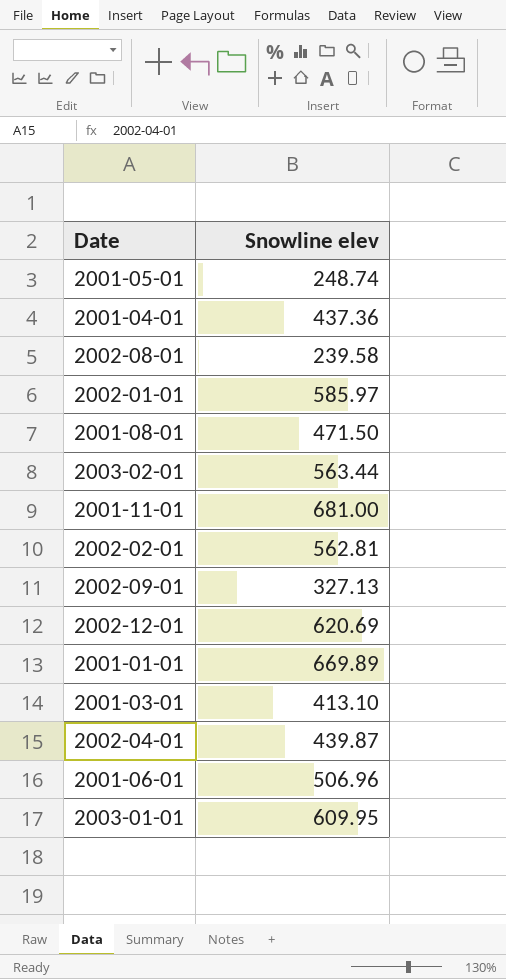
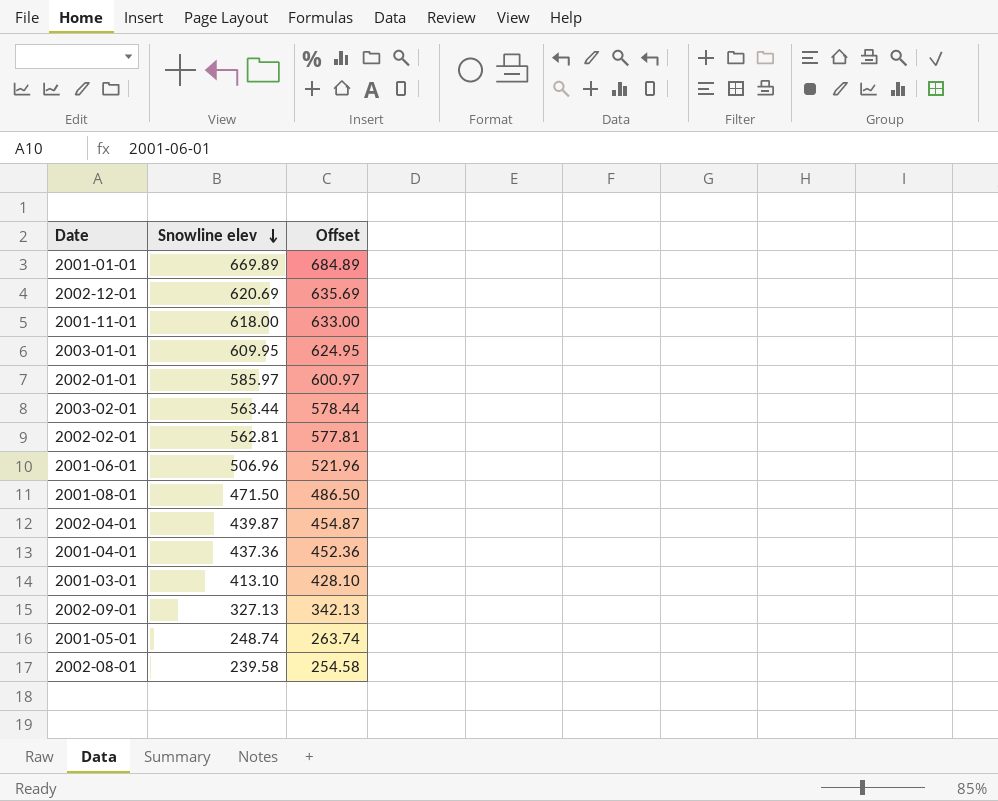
row order: none -> Snowline elev descending
column Offset | formula: none -> [Snowline elev] + 15
2001-11-01 | Snowline elev: 681.00 -> 618.00

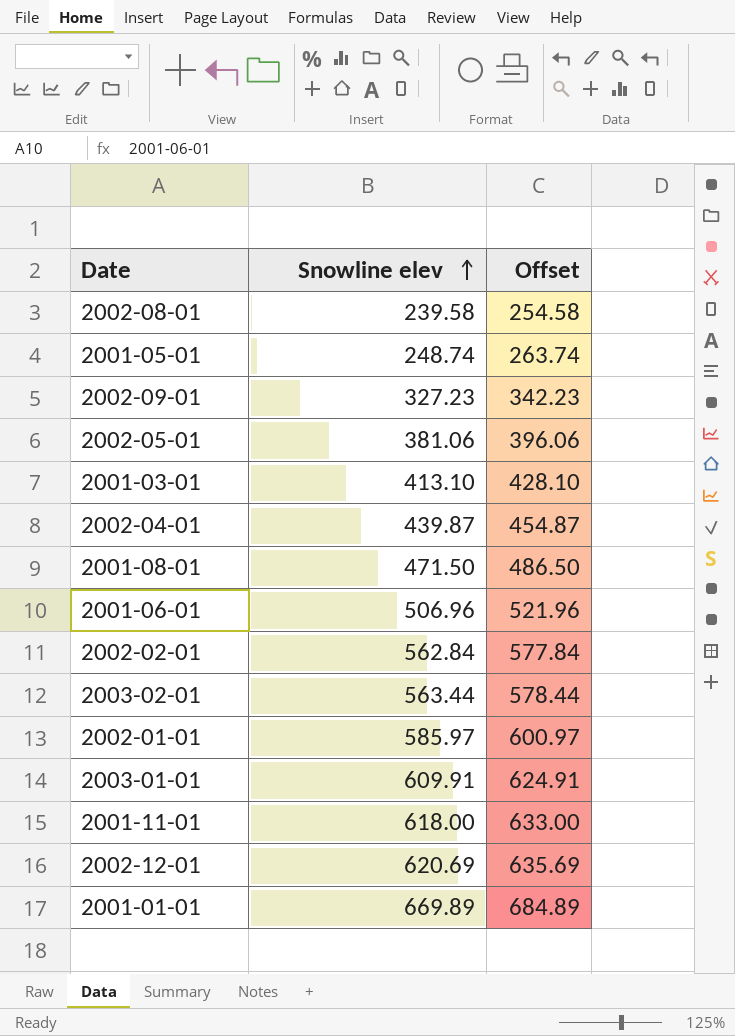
row order: Snowline elev descending -> Snowline elev ascending
row 2001-04-01: 437.36 | 452.36 -> none
2002-09-01 | Snowline elev: 327.13 -> 327.23
2002-09-01 | Offset: 342.13 -> 342.23
row 2002-05-01: none -> 381.06 | 396.06
2002-02-01 | Snowline elev: 562.81 -> 562.84
2002-02-01 | Offset: 577.81 -> 577.84
2003-01-01 | Snowline elev: 609.95 -> 609.91
2003-01-01 | Offset: 624.95 -> 624.91

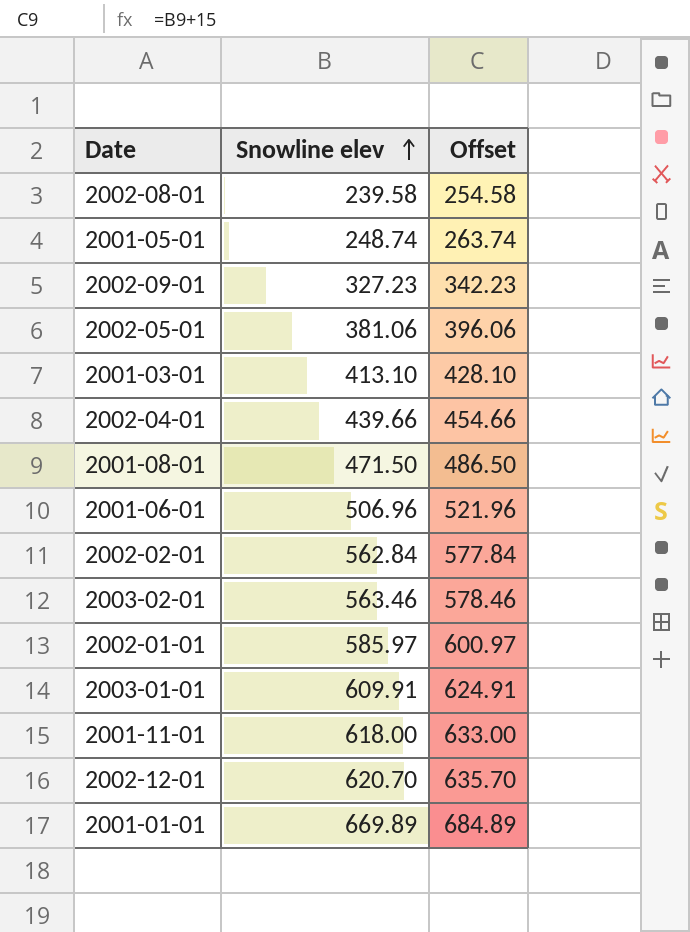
2002-04-01 | Snowline elev: 439.87 -> 439.66
2002-04-01 | Offset: 454.87 -> 454.66
2003-02-01 | Snowline elev: 563.44 -> 563.46
2003-02-01 | Offset: 578.44 -> 578.46
2002-12-01 | Snowline elev: 620.69 -> 620.70
2002-12-01 | Offset: 635.69 -> 635.70

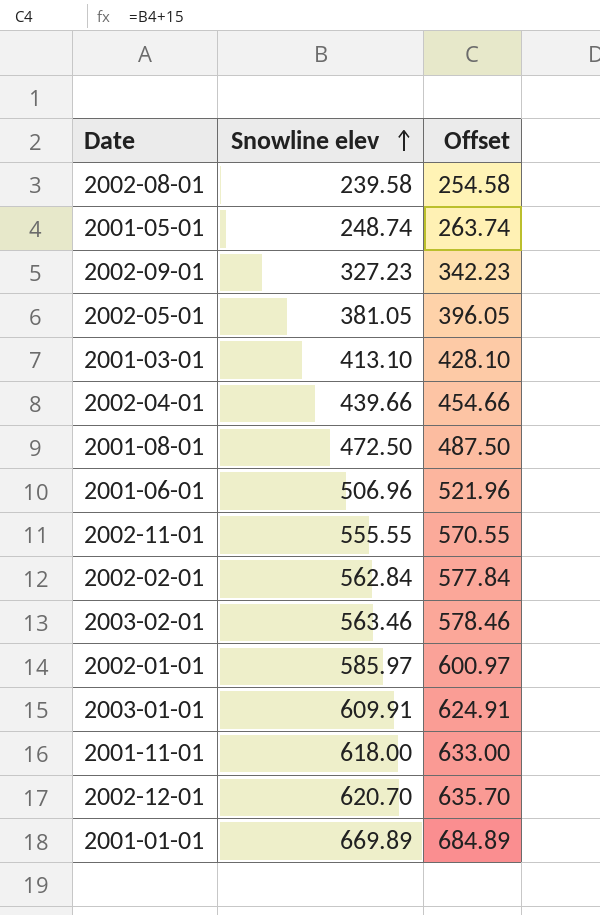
2002-05-01 | Snowline elev: 381.06 -> 381.05
2002-05-01 | Offset: 396.06 -> 396.05
2001-08-01 | Snowline elev: 471.50 -> 472.50
2001-08-01 | Offset: 486.50 -> 487.50
row 2002-11-01: none -> 555.55 | 570.55

